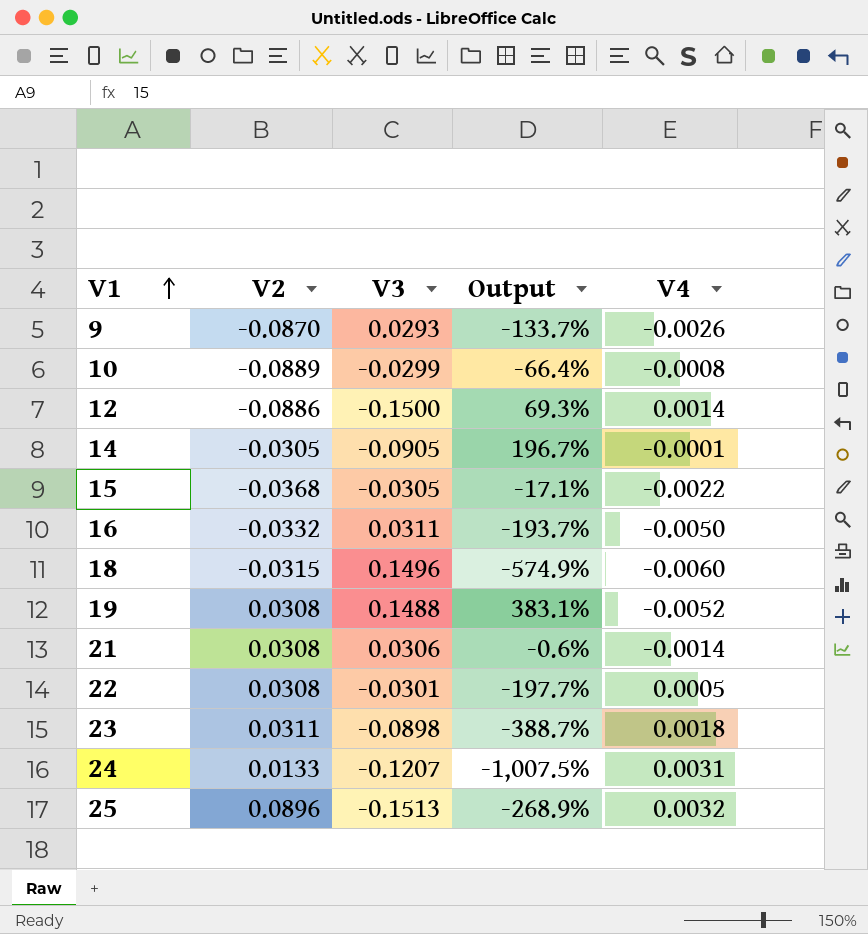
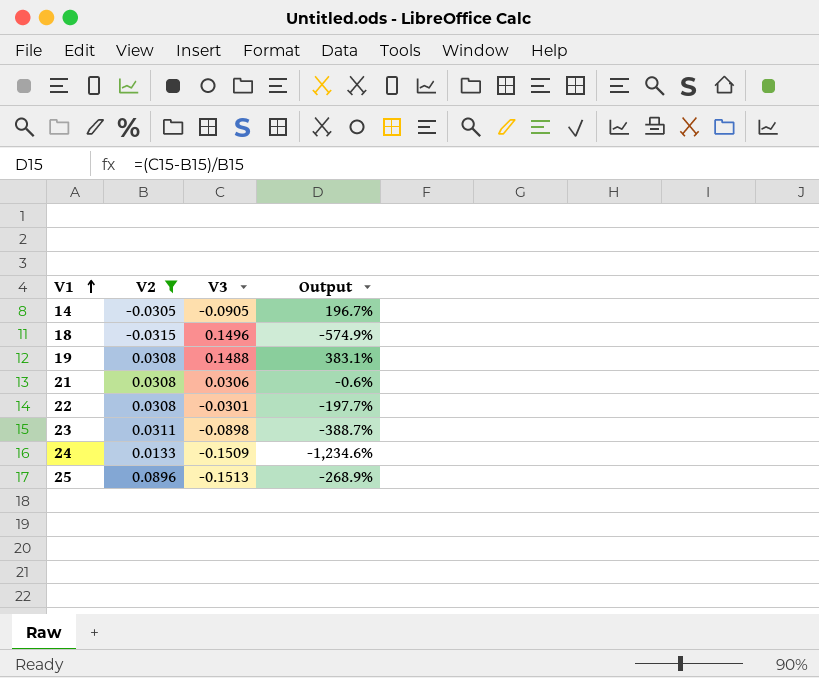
filter: none -> V2 >= -0.0315
column V4 | position: 5 -> none
24 | V3: -0.1207 -> -0.1509
24 | Output: -1,007.5% -> -1,234.6%

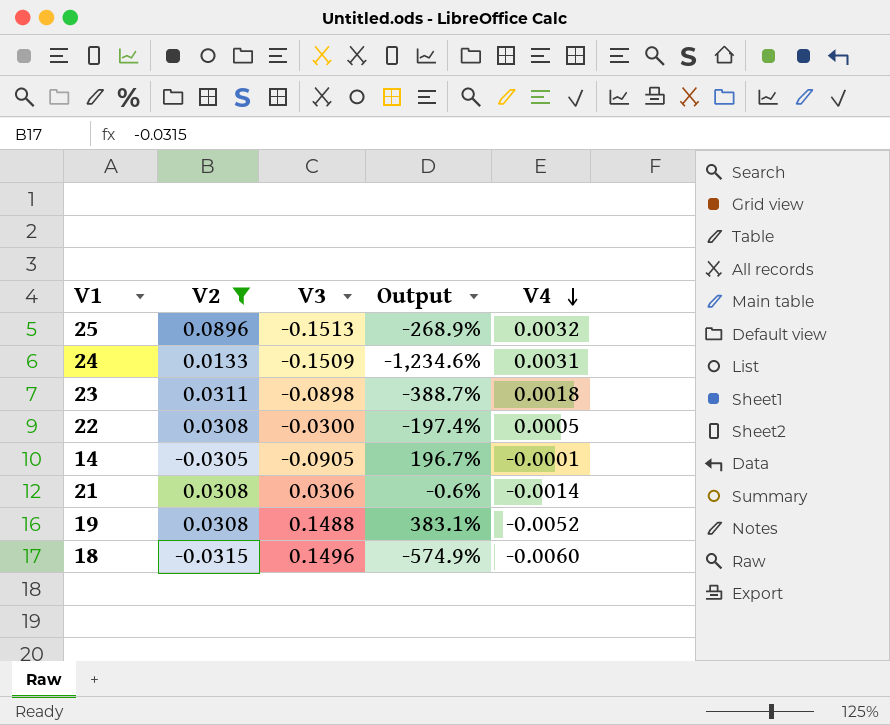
row order: V1 ascending -> V4 descending
column V4 | position: none -> 5
22 | V3: -0.0301 -> -0.0300
22 | Output: -197.7% -> -197.4%

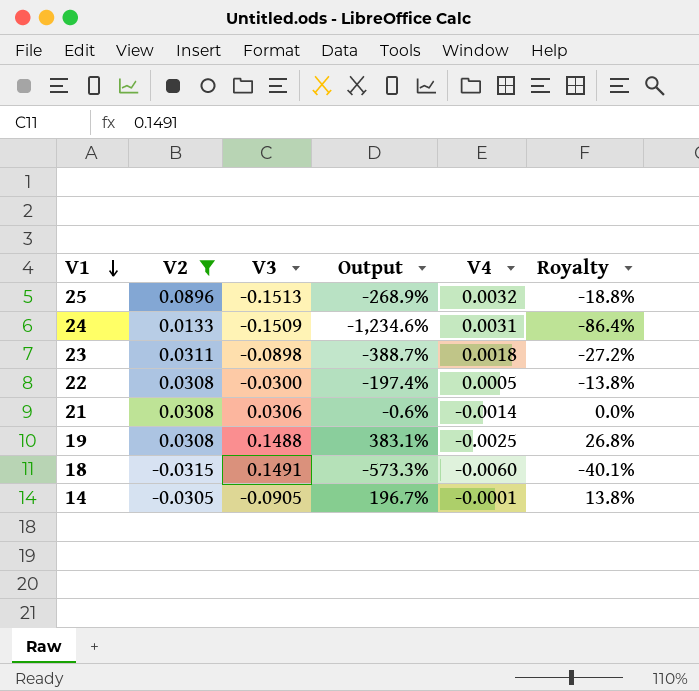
row order: V4 descending -> V1 descending
column Royalty | formula: none -> [Output] * 0.07
19 | V4: -0.0052 -> -0.0025
18 | V3: 0.1496 -> 0.1491
18 | Output: -574.9% -> -573.3%

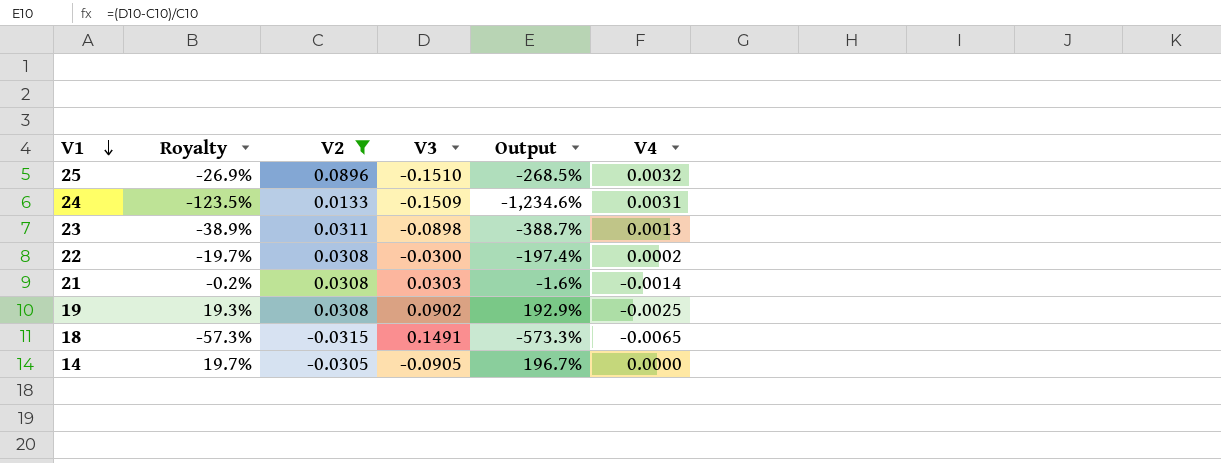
column Royalty | formula: [Output] * 0.07 -> [Output] * 0.1
column Royalty | position: 6 -> 2
25 | V3: -0.1513 -> -0.1510
25 | Output: -268.9% -> -268.5%
23 | V4: 0.0018 -> 0.0013
22 | V4: 0.0005 -> 0.0002
21 | V3: 0.0306 -> 0.0303
21 | Output: -0.6% -> -1.6%
19 | V3: 0.1488 -> 0.0902
19 | Output: 383.1% -> 192.9%
18 | V4: -0.0060 -> -0.0065
14 | V4: -0.0001 -> 0.0000

